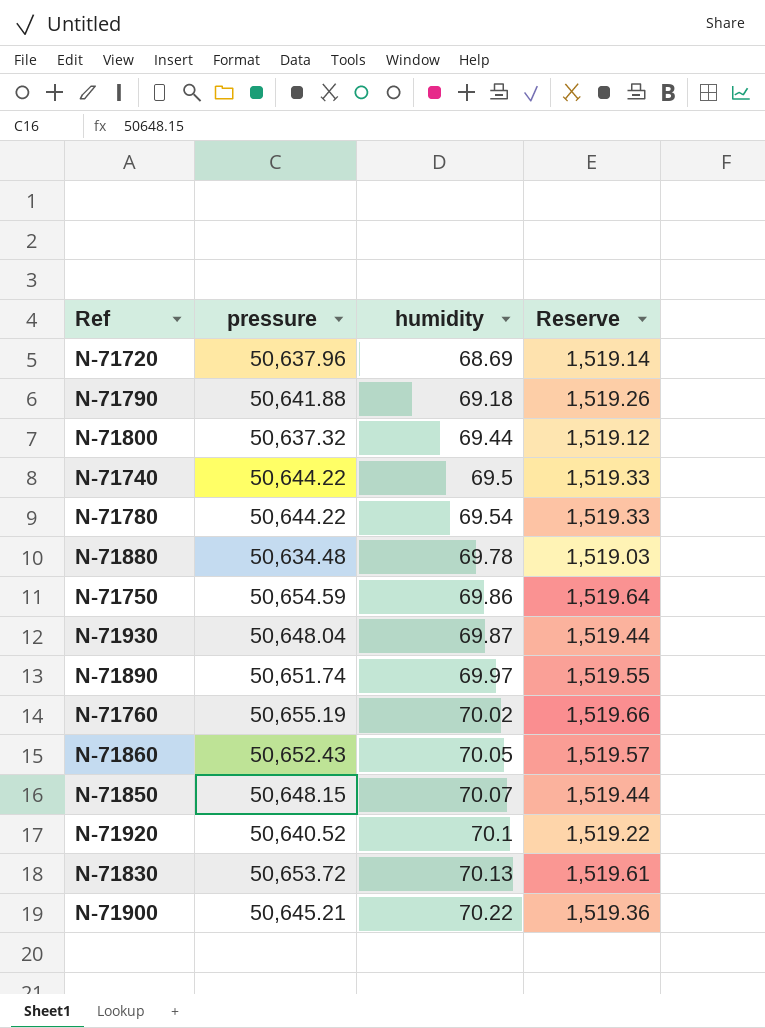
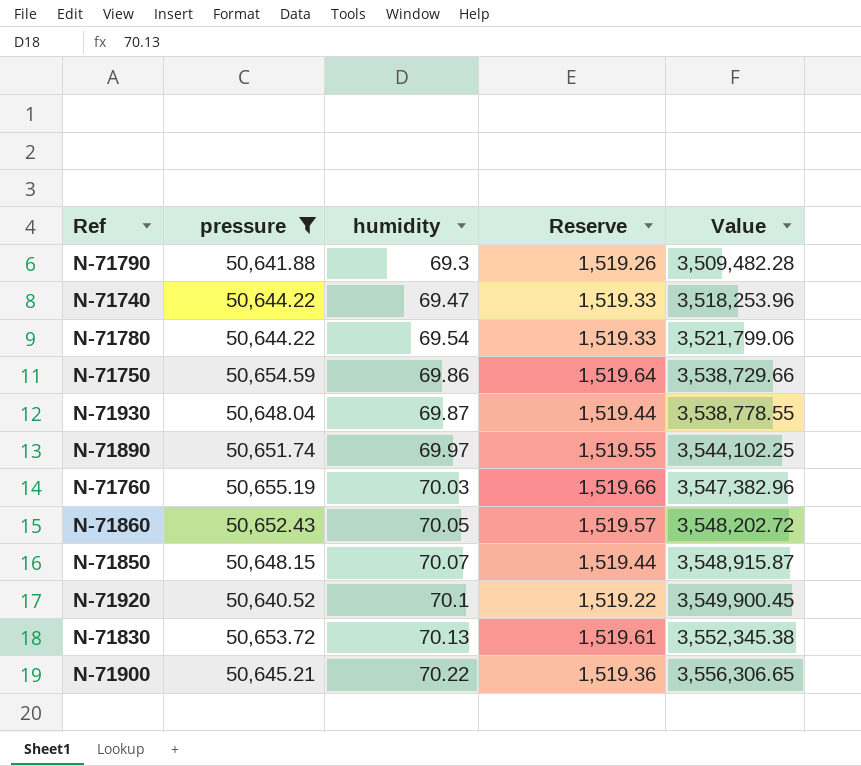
filter: none -> pressure >= 50,640.52
column Value | formula: none -> [pressure] * [humidity]
N-71790 | humidity: 69.18 -> 69.3
N-71740 | humidity: 69.5 -> 69.47
N-71760 | humidity: 70.02 -> 70.03

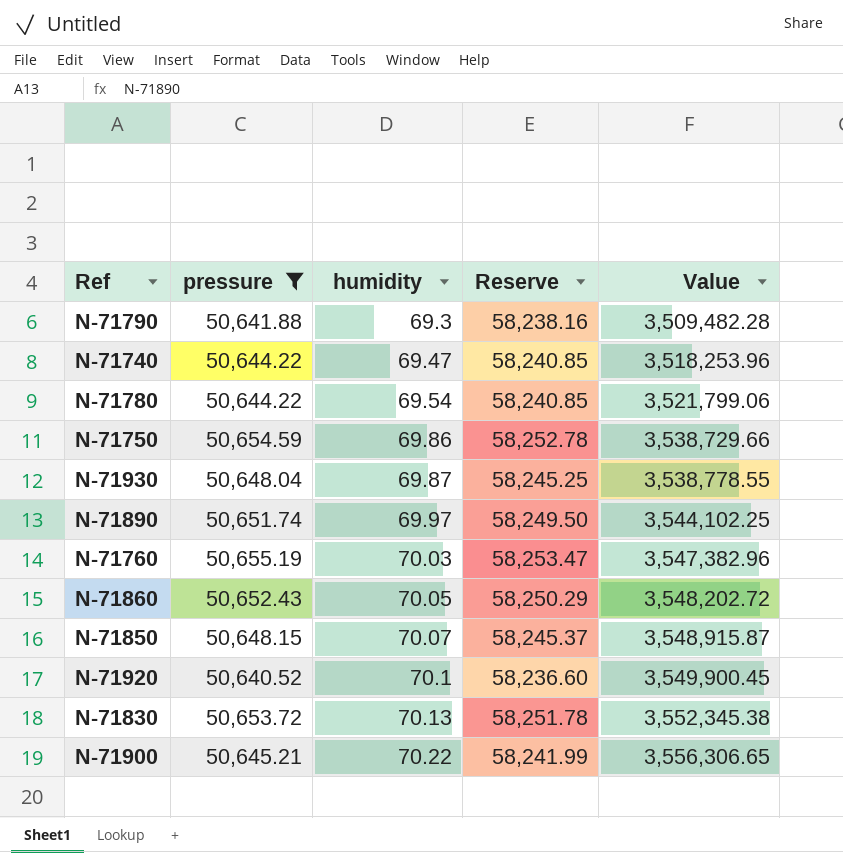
column Reserve | formula: [pressure] * 0.03 -> [pressure] * 1.15

